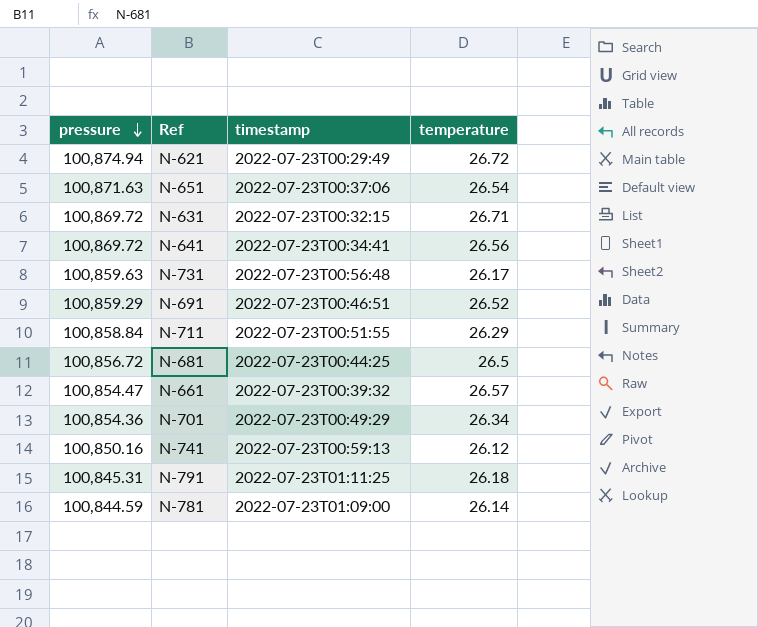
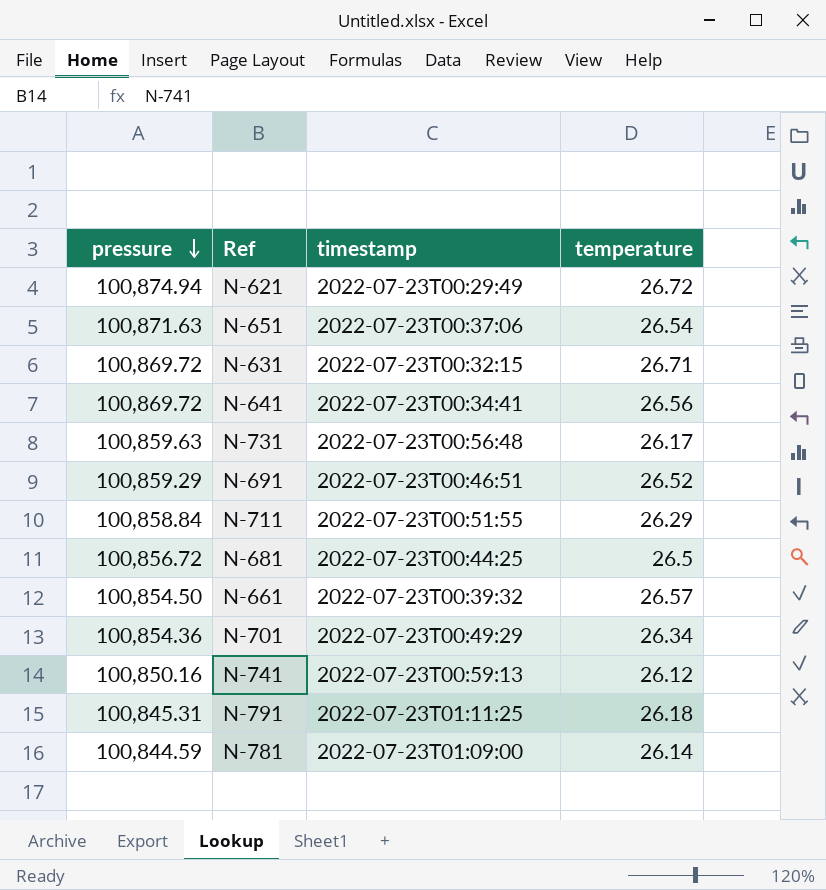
N-661 | pressure: 100,854.47 -> 100,854.50

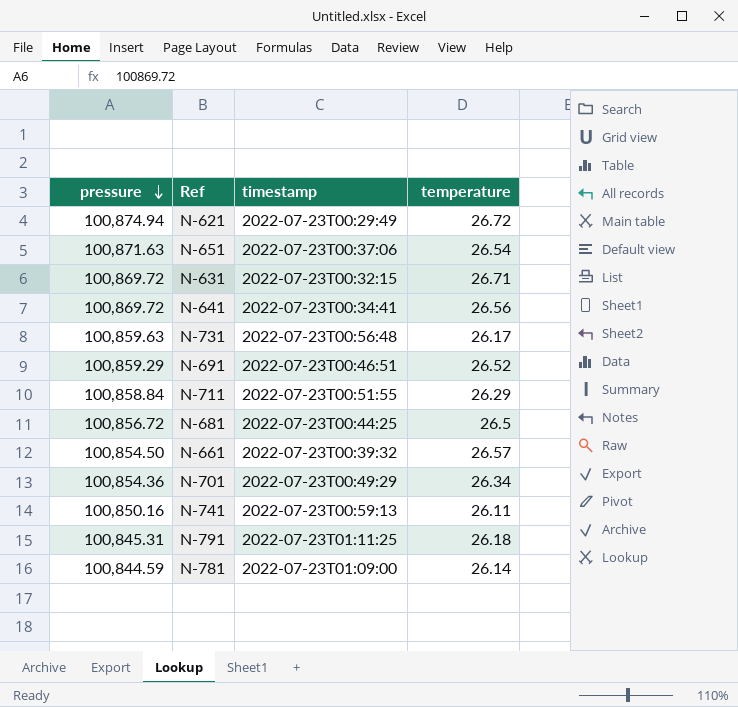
N-741 | temperature: 26.12 -> 26.11

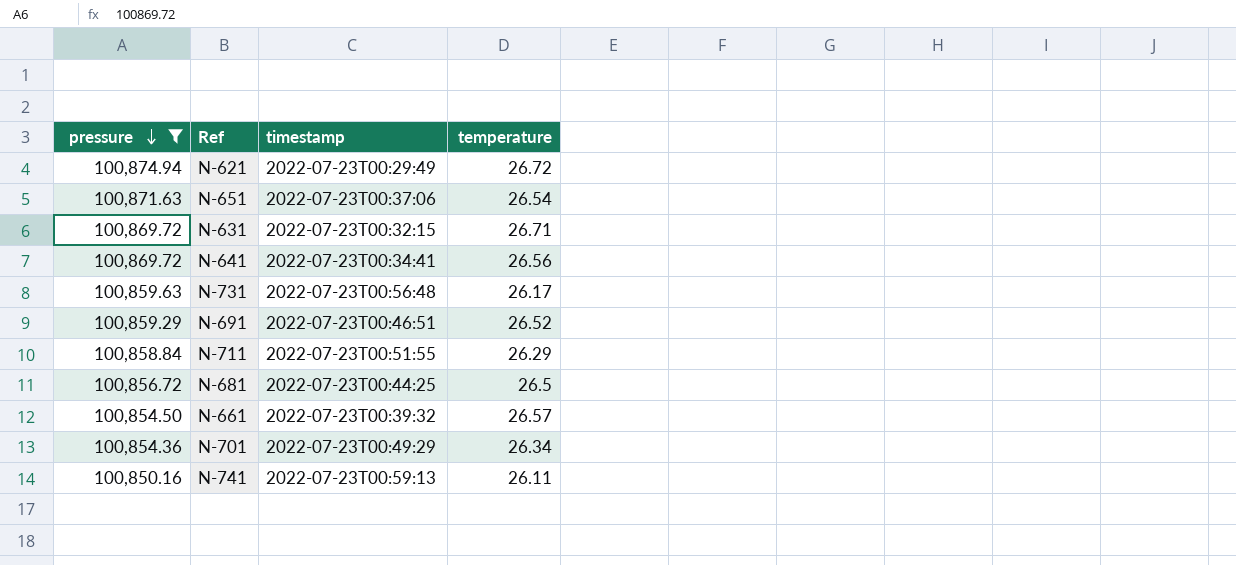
filter: none -> pressure >= 100,850.16

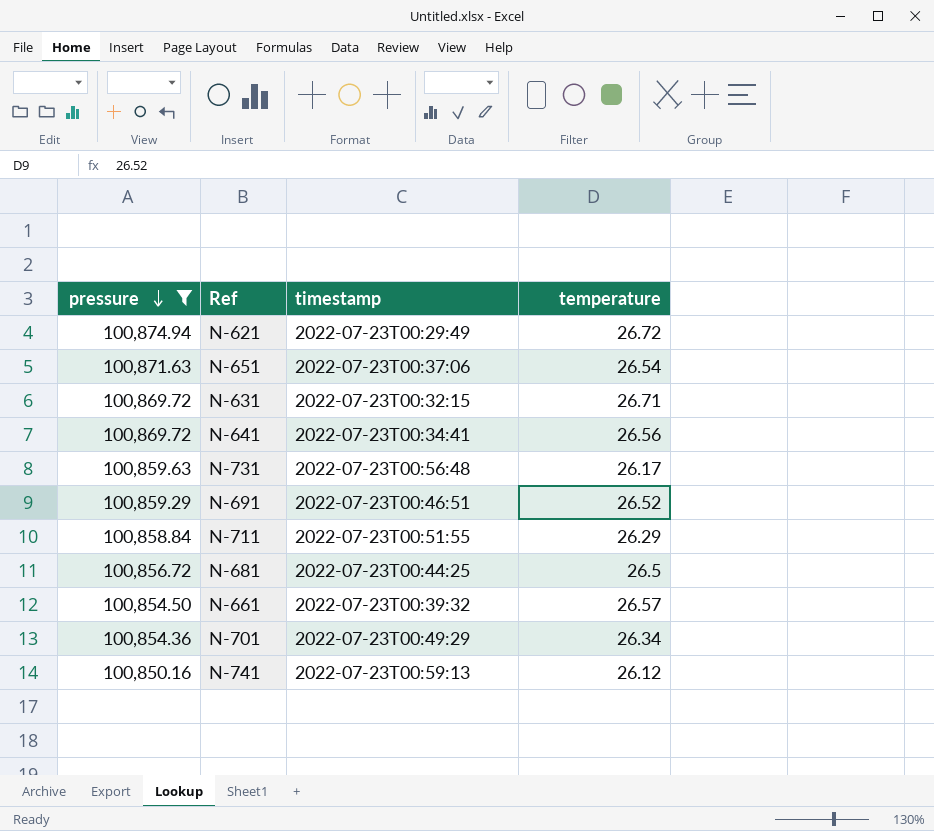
N-741 | temperature: 26.11 -> 26.12

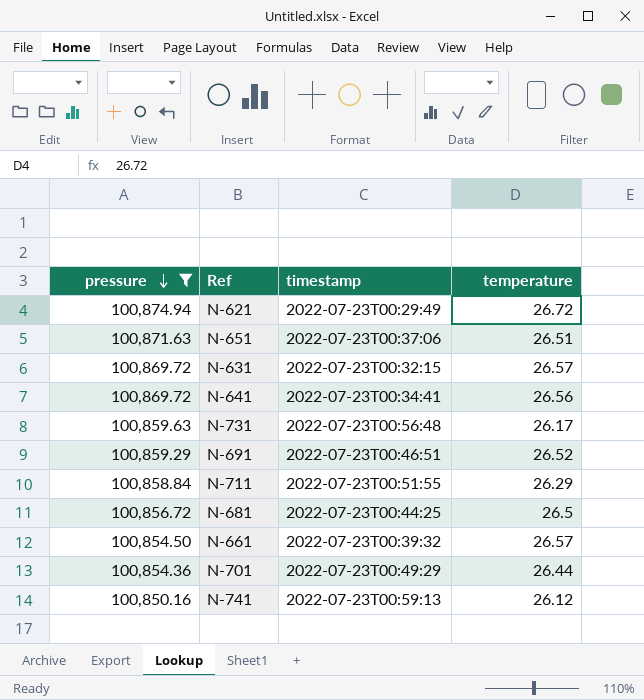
N-651 | temperature: 26.54 -> 26.51
N-631 | temperature: 26.71 -> 26.57
N-701 | temperature: 26.34 -> 26.44

